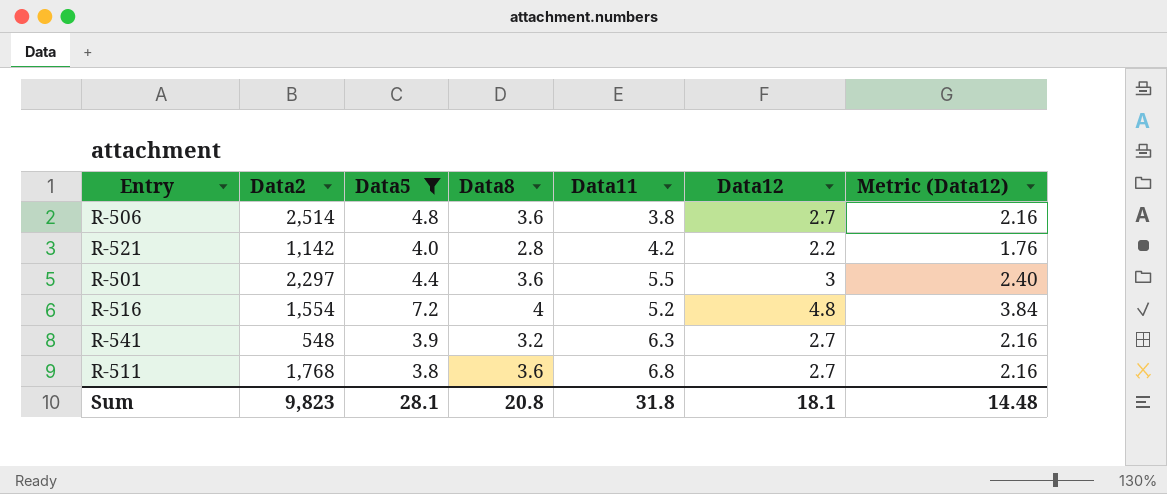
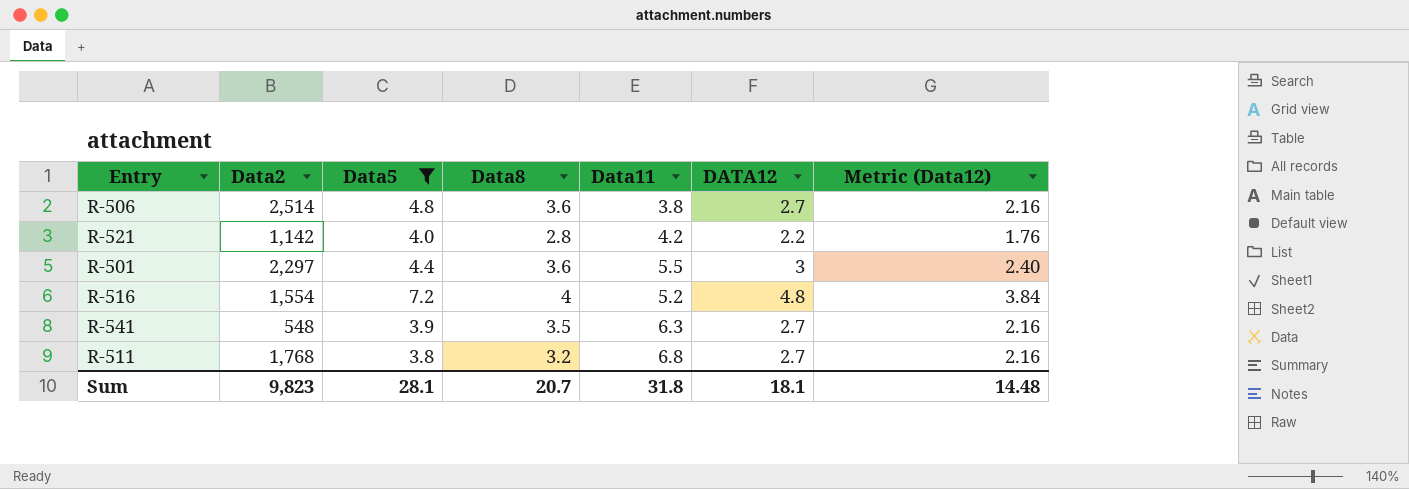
column name: Data12 -> DATA12
R-541 | Data8: 3.2 -> 3.5
R-511 | Data8: 3.6 -> 3.2
Sum | Data8: 20.8 -> 20.7

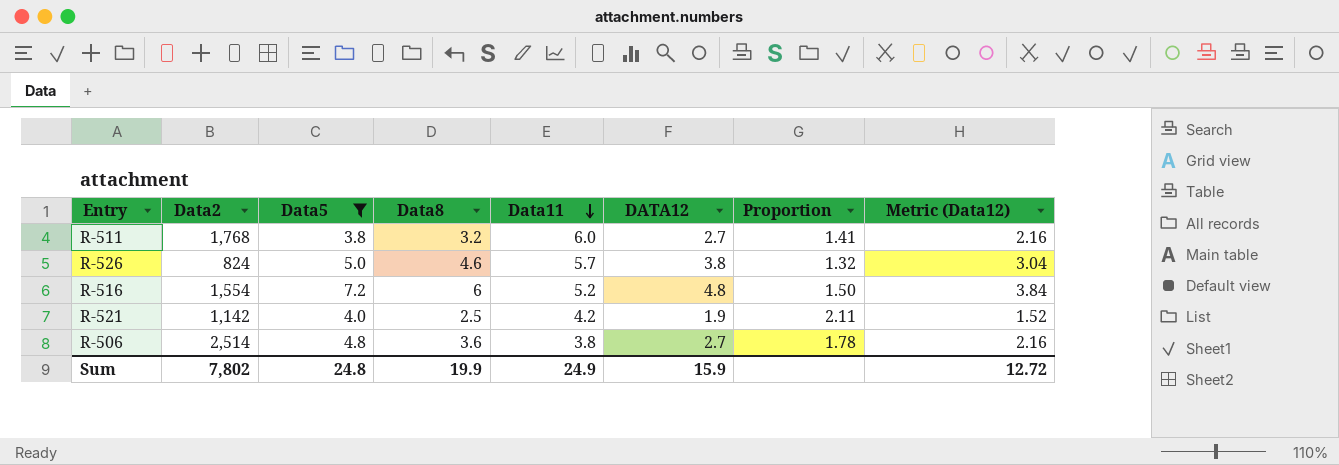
row order: none -> Data11 descending
column Proportion | formula: none -> [Data5] / [DATA12]
row R-501: 2,297 | 4.4 | 3.6 | 5.5 | 3 | 2.40 -> none
row R-541: 548 | 3.9 | 3.5 | 6.3 | 2.7 | 2.16 -> none
R-511 | Data11: 6.8 -> 6.0
row R-526: none -> 824 | 5.0 | 4.6 | 5.7 | 3.8 | 1.32 | 3.04
R-516 | Data8: 4 -> 6
R-521 | Data8: 2.8 -> 2.5
R-521 | DATA12: 2.2 -> 1.9
R-521 | Metric (Data12): 1.76 -> 1.52
Sum | Data2: 9,823 -> 7,802
Sum | Data5: 28.1 -> 24.8
Sum | Data8: 20.7 -> 19.9
Sum | Data11: 31.8 -> 24.9
Sum | DATA12: 18.1 -> 15.9
Sum | Metric (Data12): 14.48 -> 12.72

